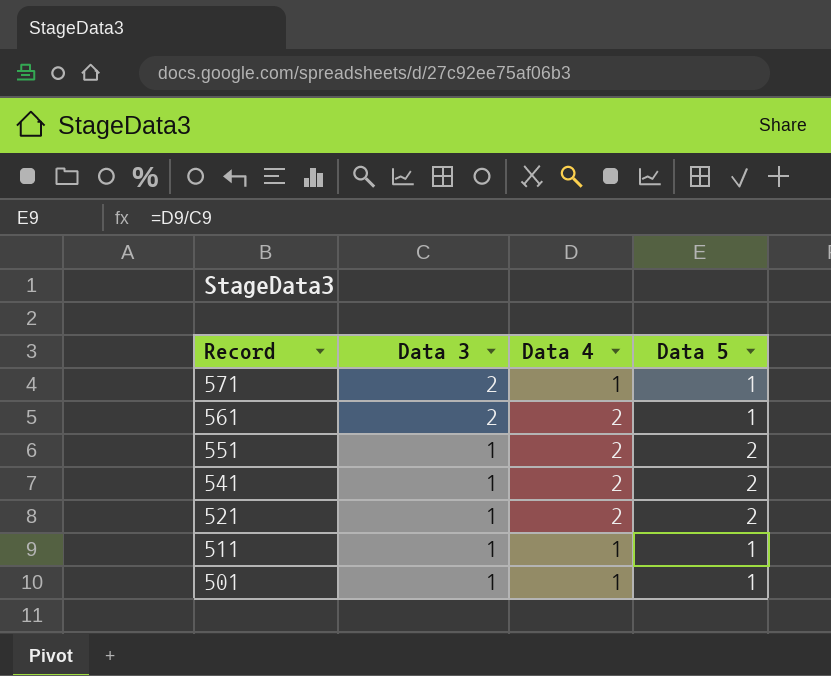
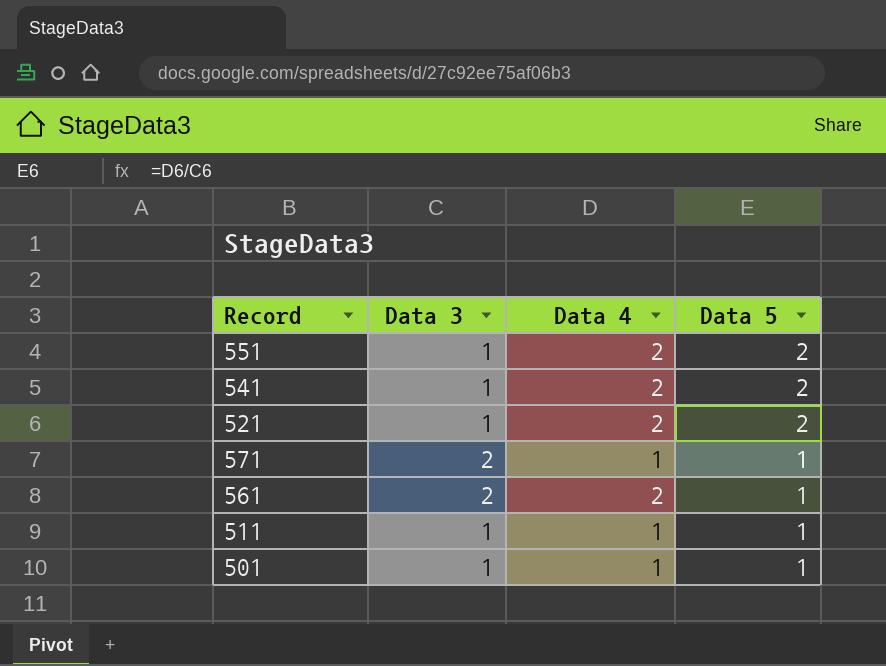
row order: Record descending -> Data 5 descending

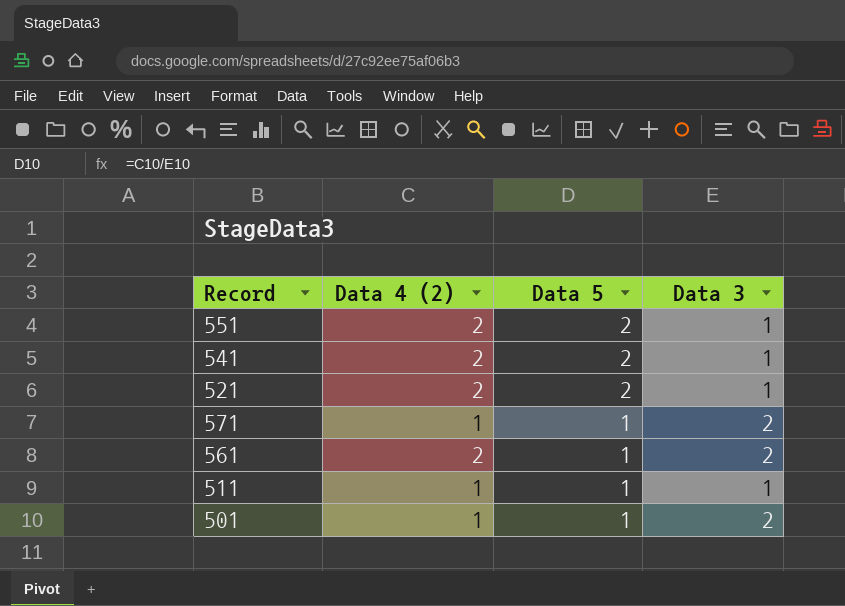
column name: Data 4 -> Data 4 (2)
column Data 3 | position: 2 -> 4
501 | Data 3: 1 -> 2

